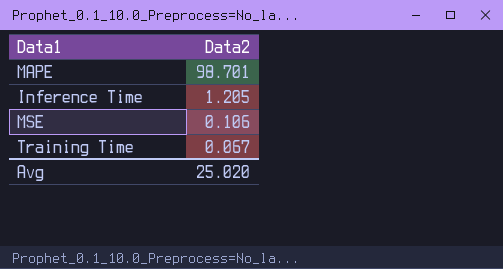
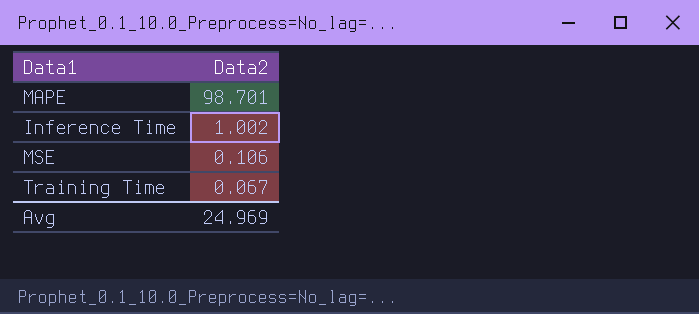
Inference Time | Data2: 1.205 -> 1.002
Avg | Data2: 25.020 -> 24.969

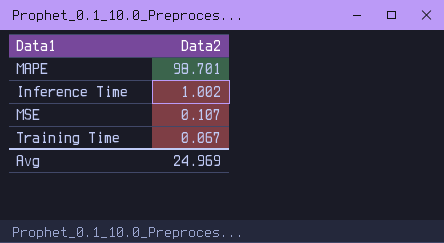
MSE | Data2: 0.106 -> 0.107

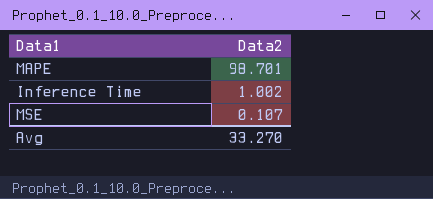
row Training Time: 0.067 -> none
Avg | Data2: 24.969 -> 33.270

